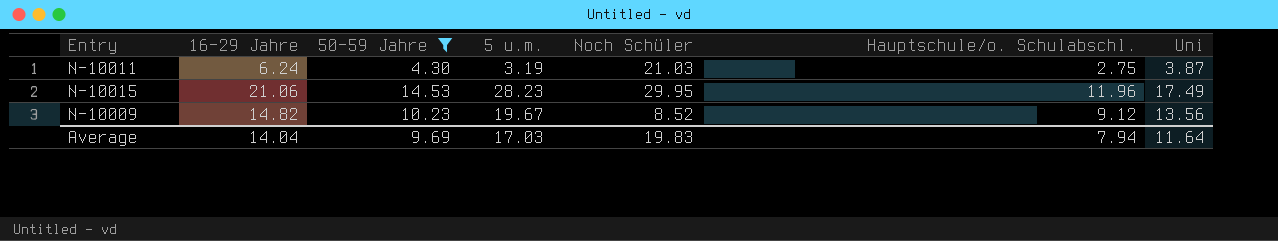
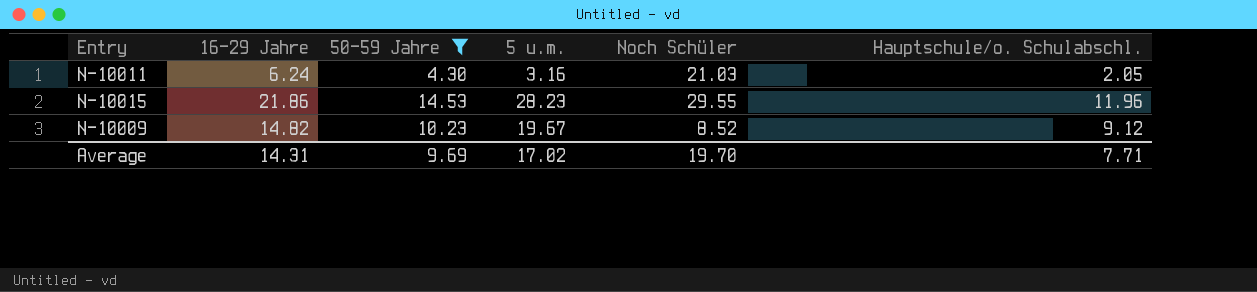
column Uni | position: 7 -> none
N-10011 | 5 u.m.: 3.19 -> 3.16
N-10011 | Hauptschule/o. Schulabschl.: 2.75 -> 2.05
N-10015 | 16-29 Jahre: 21.06 -> 21.86
N-10015 | Noch Schüler: 29.95 -> 29.55
Average | 16-29 Jahre: 14.04 -> 14.31
Average | 5 u.m.: 17.03 -> 17.02
Average | Noch Schüler: 19.83 -> 19.70
Average | Hauptschule/o. Schulabschl.: 7.94 -> 7.71

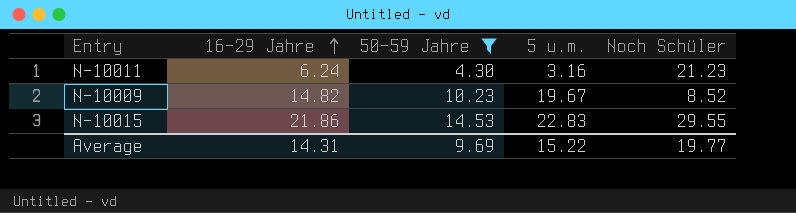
row order: none -> 16-29 Jahre ascending
column Hauptschule/o. Schulabschl. | position: 6 -> none
N-10011 | Noch Schüler: 21.03 -> 21.23
N-10015 | 5 u.m.: 28.23 -> 22.83
Average | 5 u.m.: 17.02 -> 15.22
Average | Noch Schüler: 19.70 -> 19.77

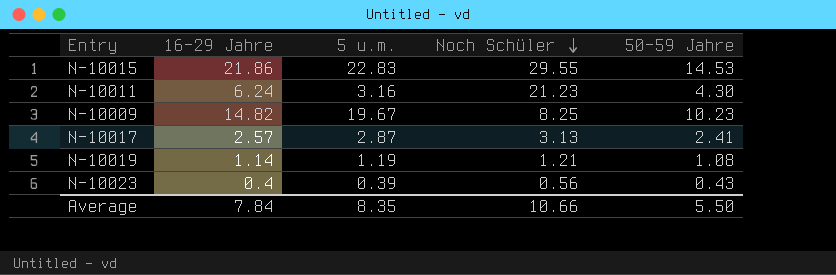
filter: 50-59 Jahre >= 4.30 -> none
row order: 16-29 Jahre ascending -> Noch Schüler descending
column 50-59 Jahre | position: 3 -> 5
N-10009 | Noch Schüler: 8.52 -> 8.25
Average | 16-29 Jahre: 14.31 -> 7.84
Average | 5 u.m.: 15.22 -> 8.35
Average | Noch Schüler: 19.77 -> 10.66
Average | 50-59 Jahre: 9.69 -> 5.50

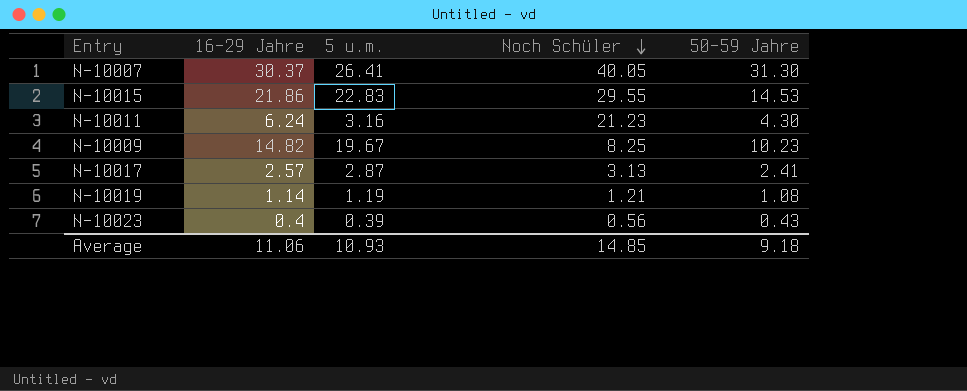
row N-10007: none -> 30.37 | 26.41 | 40.05 | 31.30
Average | 16-29 Jahre: 7.84 -> 11.06
Average | 5 u.m.: 8.35 -> 10.93
Average | Noch Schüler: 10.66 -> 14.85
Average | 50-59 Jahre: 5.50 -> 9.18

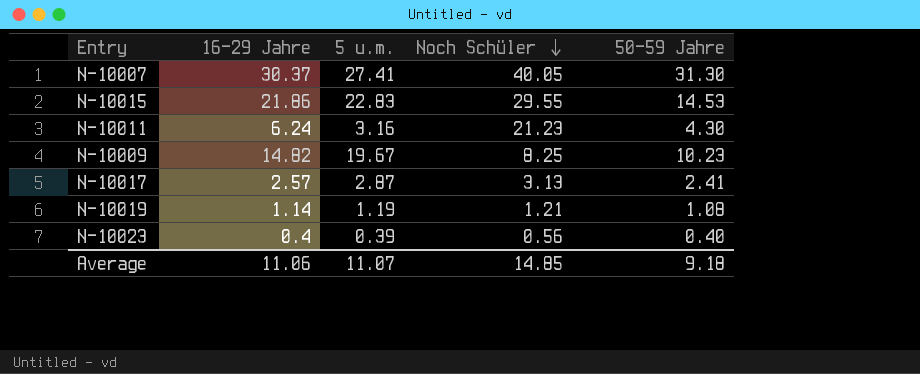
N-10007 | 5 u.m.: 26.41 -> 27.41
N-10023 | 50-59 Jahre: 0.43 -> 0.40
Average | 5 u.m.: 10.93 -> 11.07

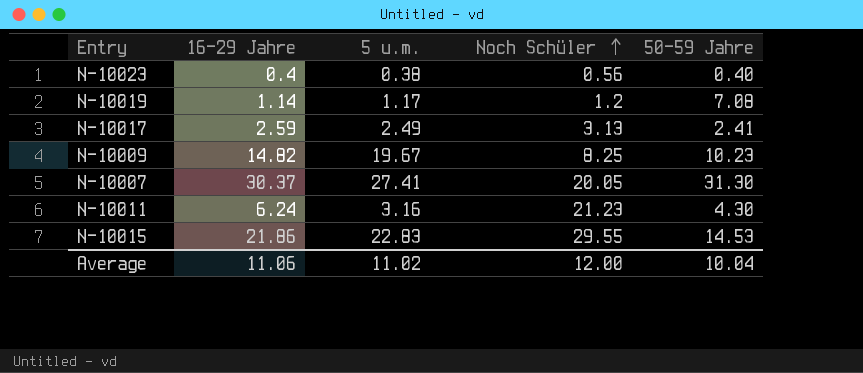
row order: Noch Schüler descending -> Noch Schüler ascending
N-10023 | 5 u.m.: 0.39 -> 0.38
N-10019 | 5 u.m.: 1.19 -> 1.17
N-10019 | Noch Schüler: 1.21 -> 1.2
N-10019 | 50-59 Jahre: 1.08 -> 7.08
N-10017 | 16-29 Jahre: 2.57 -> 2.59
N-10017 | 5 u.m.: 2.87 -> 2.49
N-10007 | Noch Schüler: 40.05 -> 20.05
Average | 5 u.m.: 11.07 -> 11.02
Average | Noch Schüler: 14.85 -> 12.00
Average | 50-59 Jahre: 9.18 -> 10.04

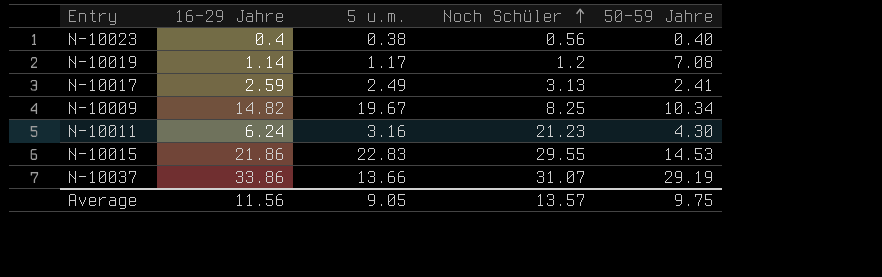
row N-10007: 30.37 | 27.41 | 20.05 | 31.30 -> none
N-10009 | 50-59 Jahre: 10.23 -> 10.34
row N-10037: none -> 33.86 | 13.66 | 31.07 | 29.19
Average | 16-29 Jahre: 11.06 -> 11.56
Average | 5 u.m.: 11.02 -> 9.05
Average | Noch Schüler: 12.00 -> 13.57
Average | 50-59 Jahre: 10.04 -> 9.75

